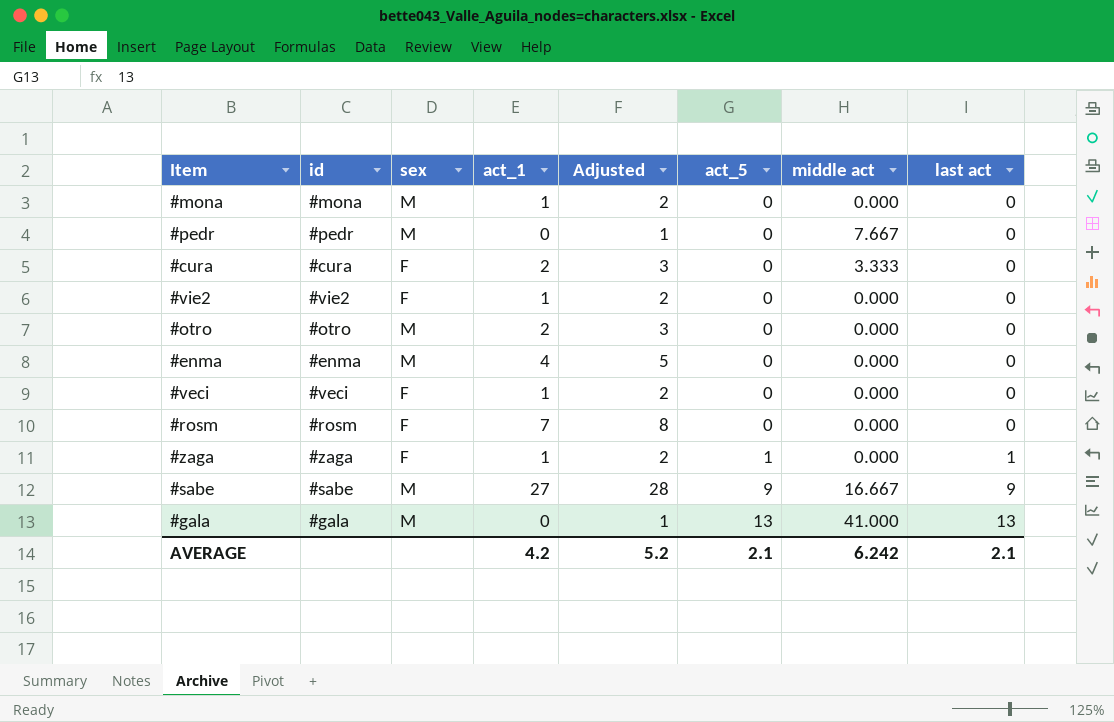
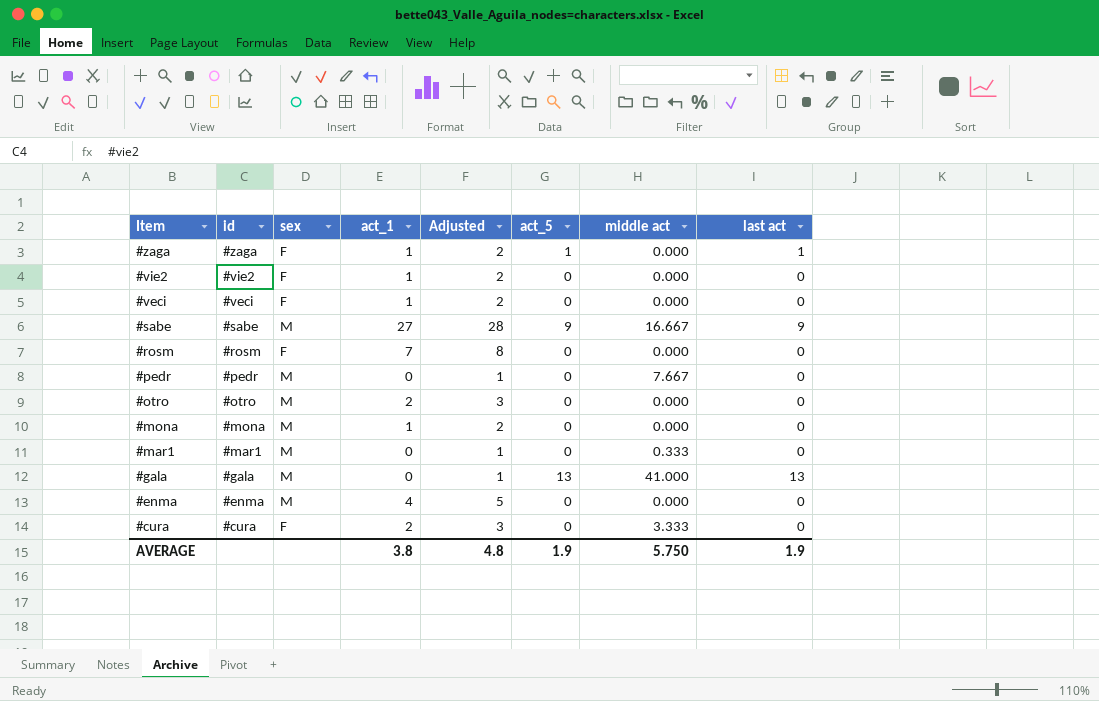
row order: act_5 ascending -> Item descending
row #mar1: none -> #mar1 | M | 0 | 1 | 0 | 0.333 | 0
AVERAGE | act_1: 4.2 -> 3.8
AVERAGE | Adjusted: 5.2 -> 4.8
AVERAGE | act_5: 2.1 -> 1.9
AVERAGE | middle act: 6.242 -> 5.750
AVERAGE | last act: 2.1 -> 1.9

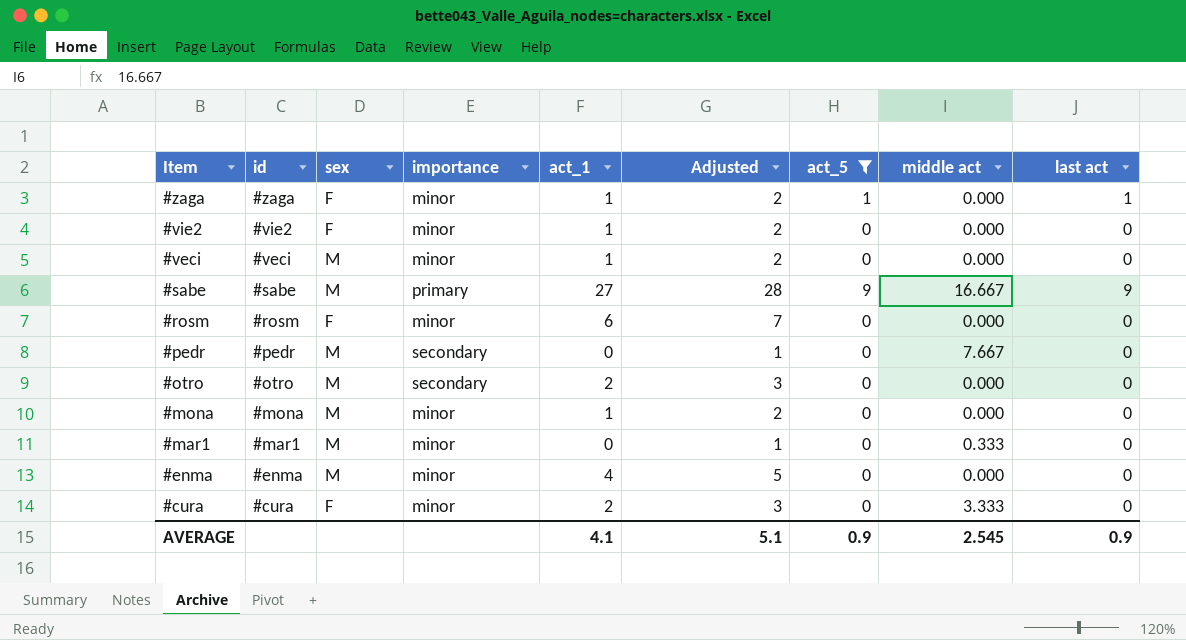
filter: none -> act_5 != 13
column importance | position: none -> 4
#veci | sex: F -> M
#rosm | act_1: 7 -> 6
#rosm | Adjusted: 8 -> 7
AVERAGE | act_1: 3.8 -> 4.1
AVERAGE | Adjusted: 4.8 -> 5.1
AVERAGE | act_5: 1.9 -> 0.9
AVERAGE | middle act: 5.750 -> 2.545
AVERAGE | last act: 1.9 -> 0.9

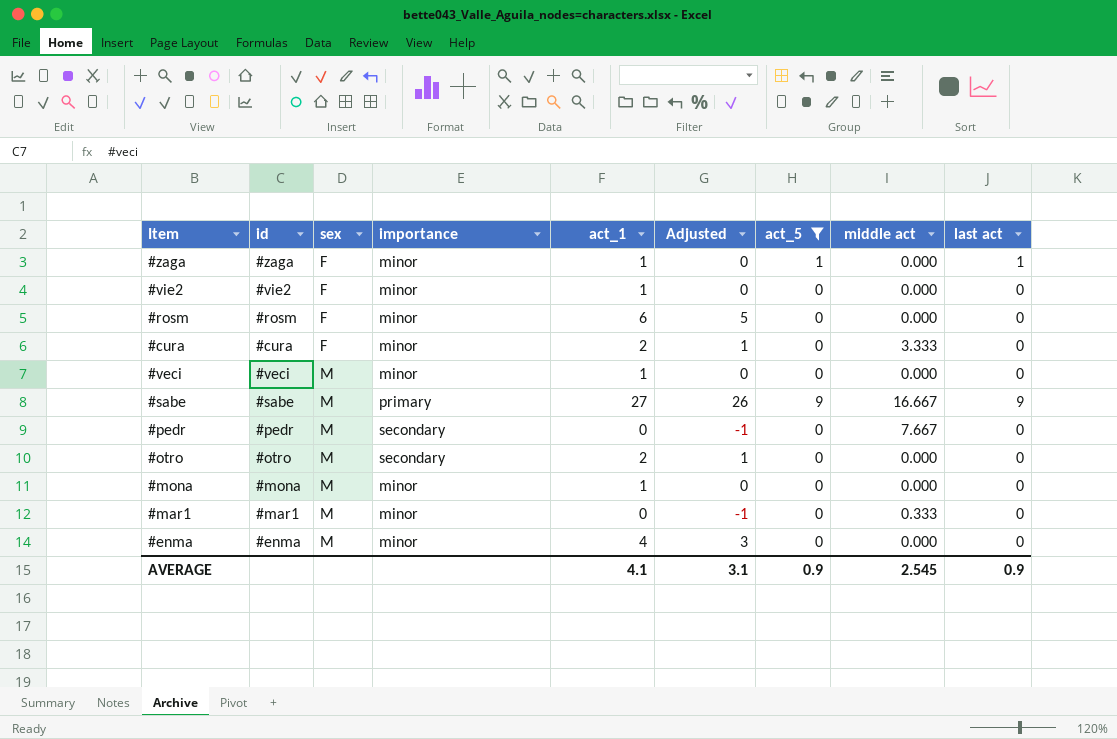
row order: Item descending -> sex ascending
column Adjusted | formula: [act_1] + 1 -> [act_1] - 1
AVERAGE | Adjusted: 5.1 -> 3.1

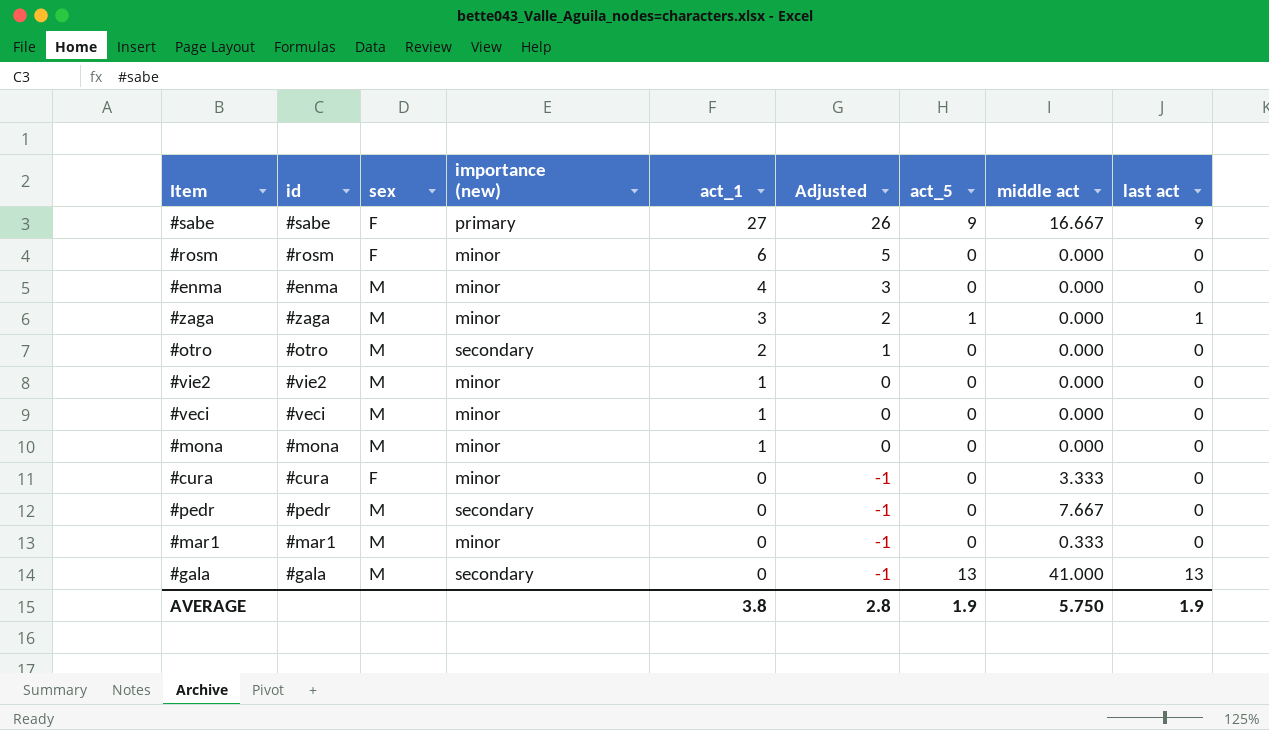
filter: act_5 != 13 -> none
row order: sex ascending -> act_1 descending
column name: importance -> importance (new)
#sabe | sex: M -> F
#zaga | sex: F -> M
#zaga | act_1: 1 -> 3
#zaga | Adjusted: 0 -> 2
#vie2 | sex: F -> M
#cura | act_1: 2 -> 0
#cura | Adjusted: 1 -> -1
AVERAGE | act_1: 4.1 -> 3.8
AVERAGE | Adjusted: 3.1 -> 2.8
AVERAGE | act_5: 0.9 -> 1.9
AVERAGE | middle act: 2.545 -> 5.750
AVERAGE | last act: 0.9 -> 1.9

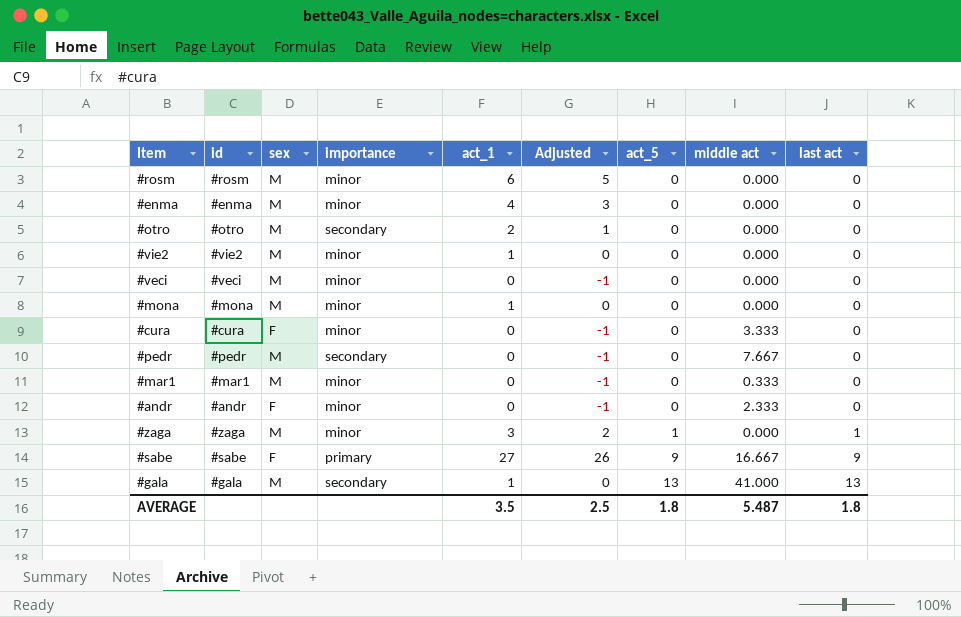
row order: act_1 descending -> act_5 ascending
column name: importance (new) -> importance
#rosm | sex: F -> M
#veci | act_1: 1 -> 0
#veci | Adjusted: 0 -> -1
row #andr: none -> #andr | F | minor | 0 | -1 | 0 | 2.333 | 0
#gala | act_1: 0 -> 1
#gala | Adjusted: -1 -> 0
AVERAGE | act_1: 3.8 -> 3.5
AVERAGE | Adjusted: 2.8 -> 2.5
AVERAGE | act_5: 1.9 -> 1.8
AVERAGE | middle act: 5.750 -> 5.487
AVERAGE | last act: 1.9 -> 1.8

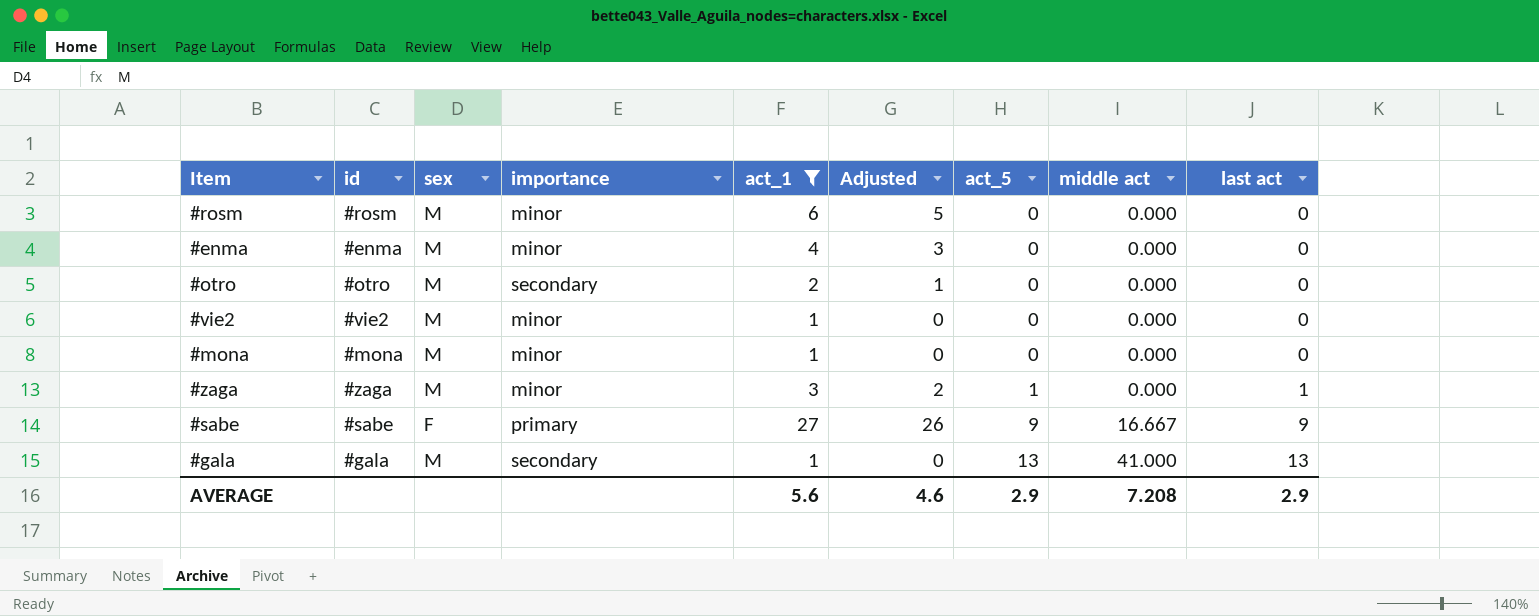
filter: none -> act_1 != 0
AVERAGE | act_1: 3.5 -> 5.6
AVERAGE | Adjusted: 2.5 -> 4.6
AVERAGE | act_5: 1.8 -> 2.9
AVERAGE | middle act: 5.487 -> 7.208
AVERAGE | last act: 1.8 -> 2.9

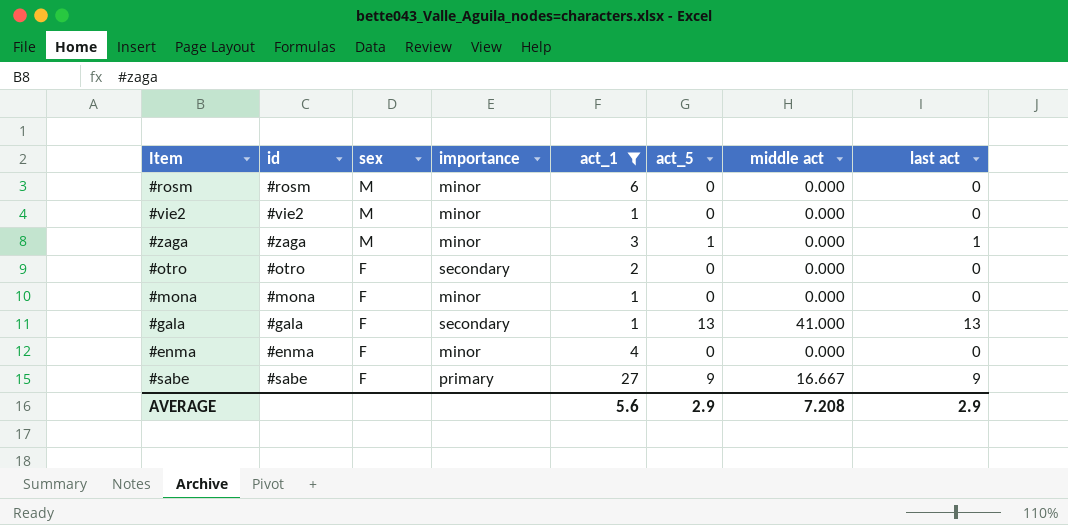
row order: act_5 ascending -> sex descending
column Adjusted | formula: [act_1] - 1 -> none
#otro | sex: M -> F
#mona | sex: M -> F
#gala | sex: M -> F
#enma | sex: M -> F

